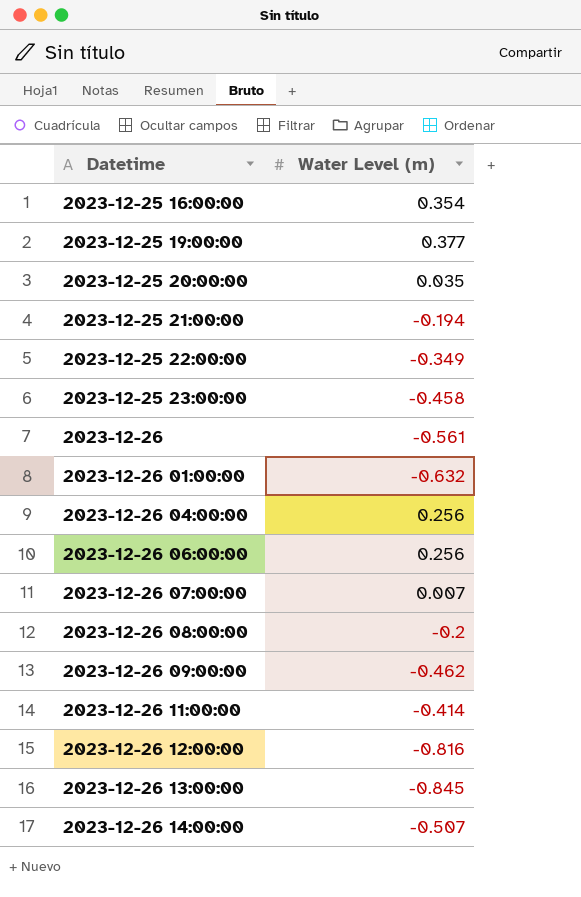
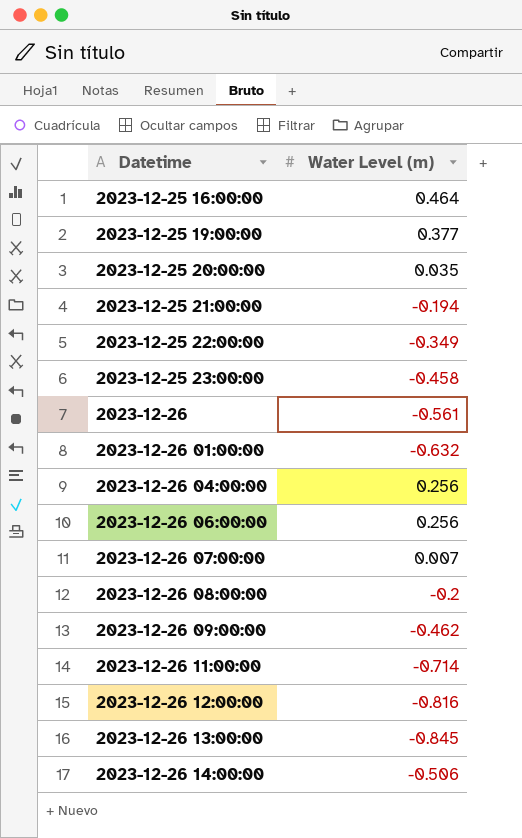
2023-12-25 16:00:00 | Water Level (m): 0.354 -> 0.464
2023-12-26 11:00:00 | Water Level (m): -0.414 -> -0.714
2023-12-26 14:00:00 | Water Level (m): -0.507 -> -0.506

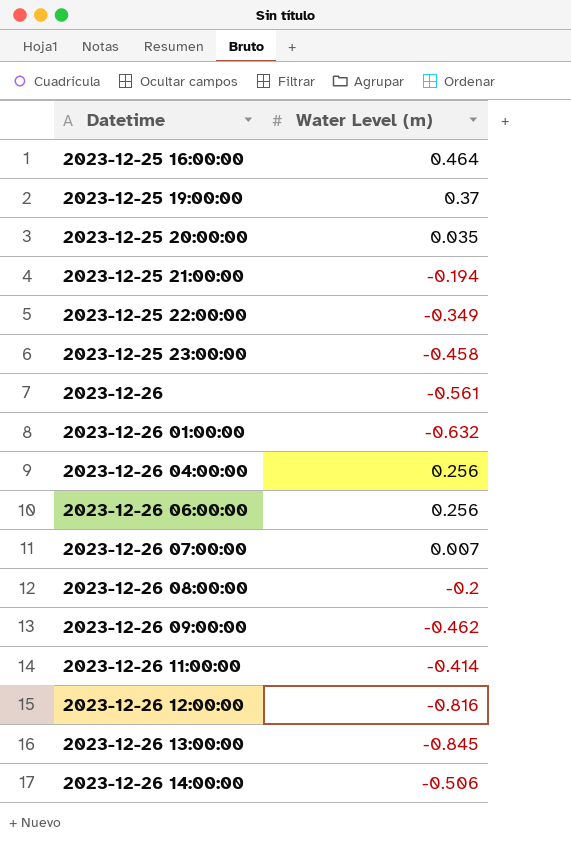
2023-12-25 19:00:00 | Water Level (m): 0.377 -> 0.37
2023-12-26 11:00:00 | Water Level (m): -0.714 -> -0.414

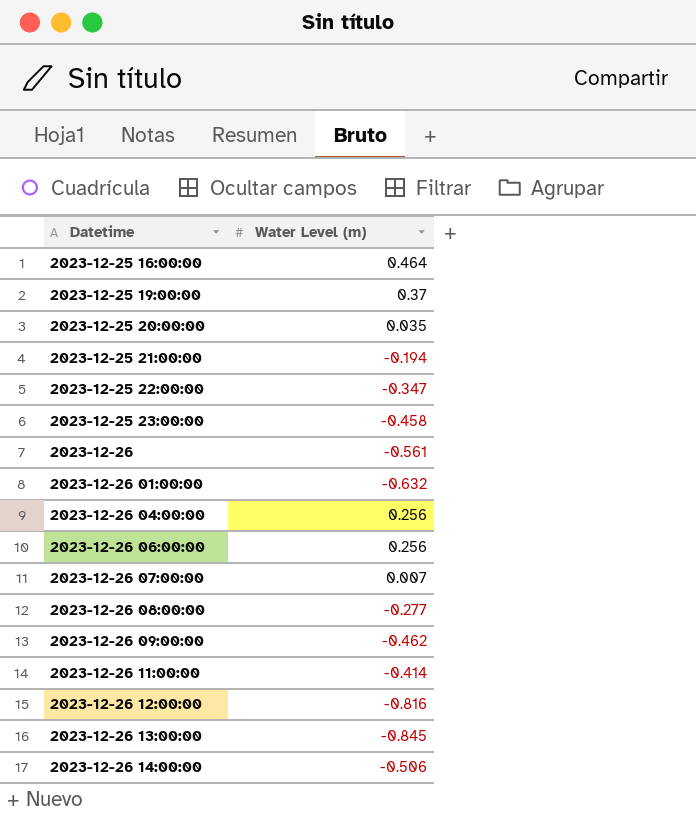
2023-12-25 22:00:00 | Water Level (m): -0.349 -> -0.347
2023-12-26 08:00:00 | Water Level (m): -0.2 -> -0.277

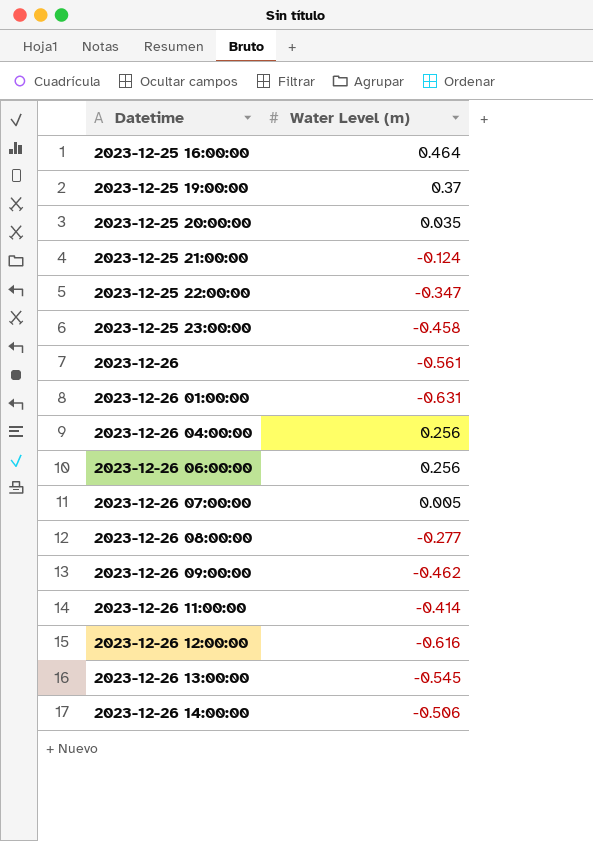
2023-12-25 21:00:00 | Water Level (m): -0.194 -> -0.124
2023-12-26 01:00:00 | Water Level (m): -0.632 -> -0.631
2023-12-26 07:00:00 | Water Level (m): 0.007 -> 0.005
2023-12-26 12:00:00 | Water Level (m): -0.816 -> -0.616
2023-12-26 13:00:00 | Water Level (m): -0.845 -> -0.545

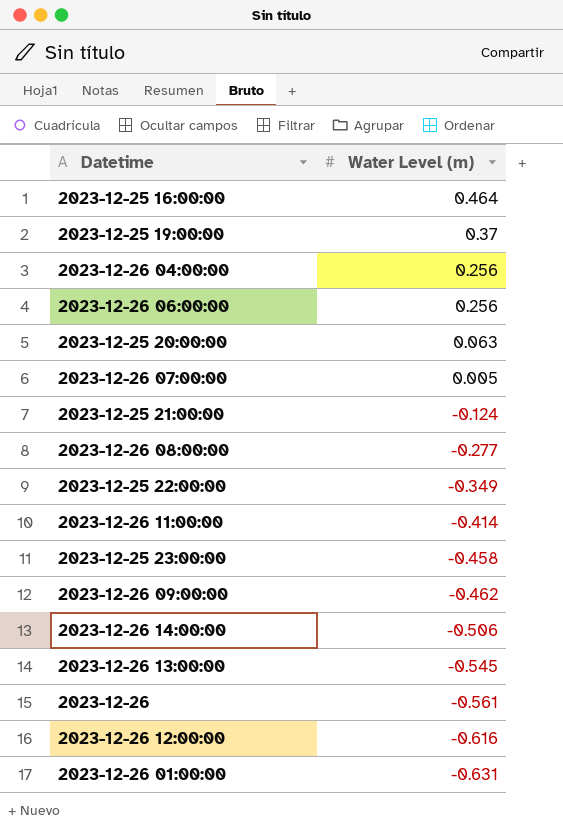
row order: Datetime ascending -> Water Level (m) descending
2023-12-25 20:00:00 | Water Level (m): 0.035 -> 0.063
2023-12-25 22:00:00 | Water Level (m): -0.347 -> -0.349

